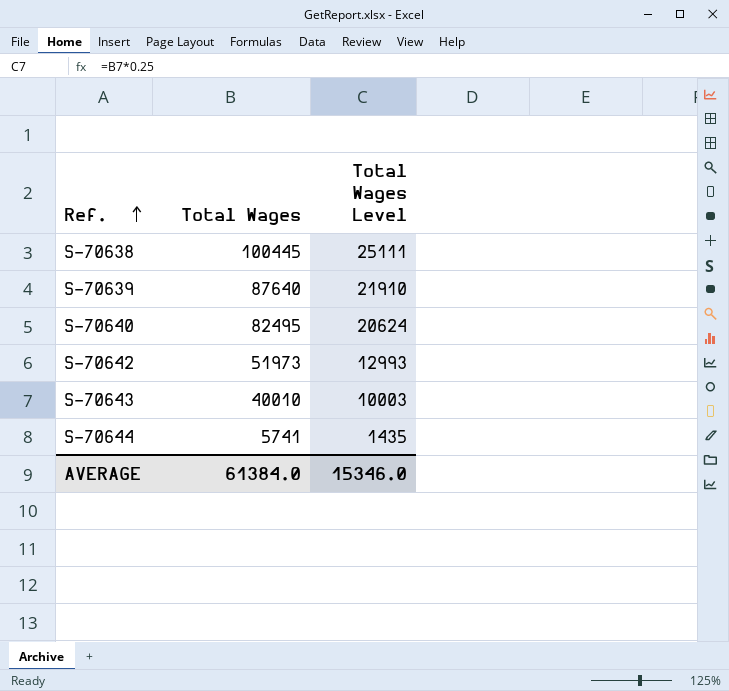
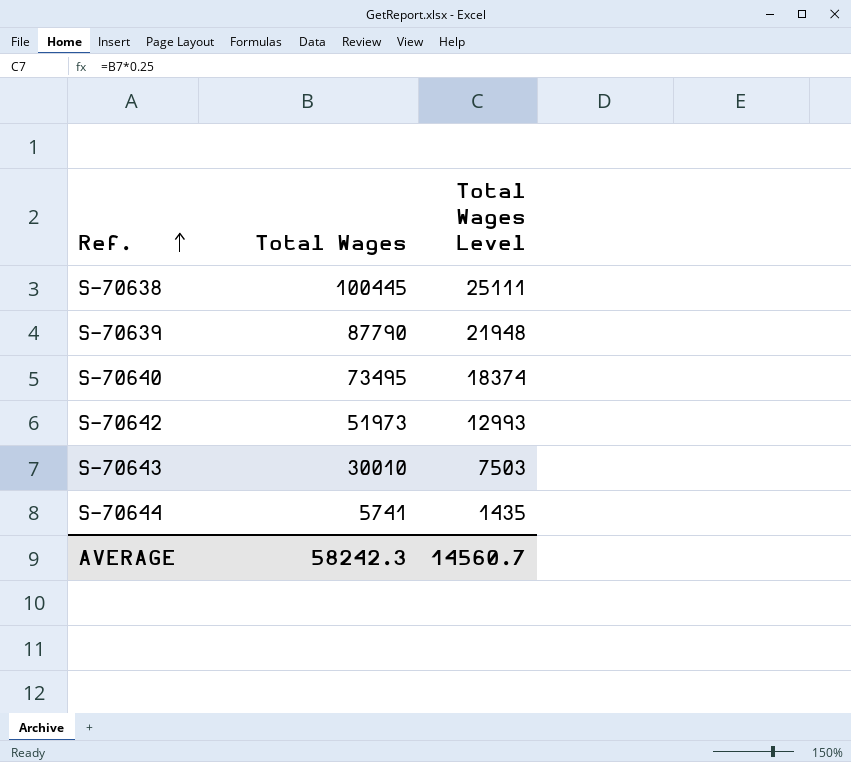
S-70639 | Total Wages: 87640 -> 87790
S-70639 | Total Wages Level: 21910 -> 21948
S-70640 | Total Wages: 82495 -> 73495
S-70640 | Total Wages Level: 20624 -> 18374
S-70643 | Total Wages: 40010 -> 30010
S-70643 | Total Wages Level: 10003 -> 7503
AVERAGE | Total Wages: 61384.0 -> 58242.3
AVERAGE | Total Wages Level: 15346.0 -> 14560.7

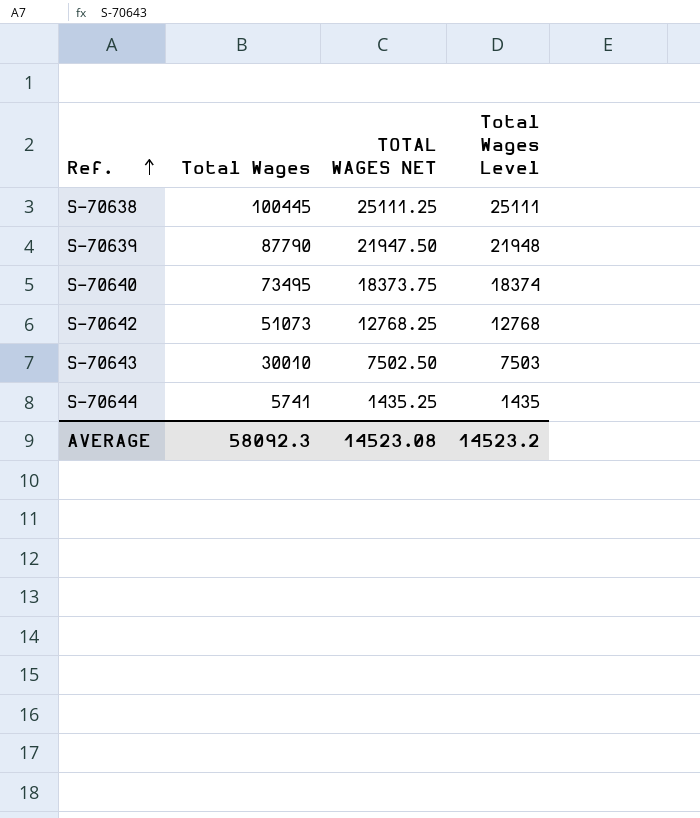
column TOTAL WAGES NET | formula: none -> [Total Wages] * 0.25
S-70642 | Total Wages: 51973 -> 51073
S-70642 | Total Wages Level: 12993 -> 12768
AVERAGE | Total Wages: 58242.3 -> 58092.3
AVERAGE | Total Wages Level: 14560.7 -> 14523.2

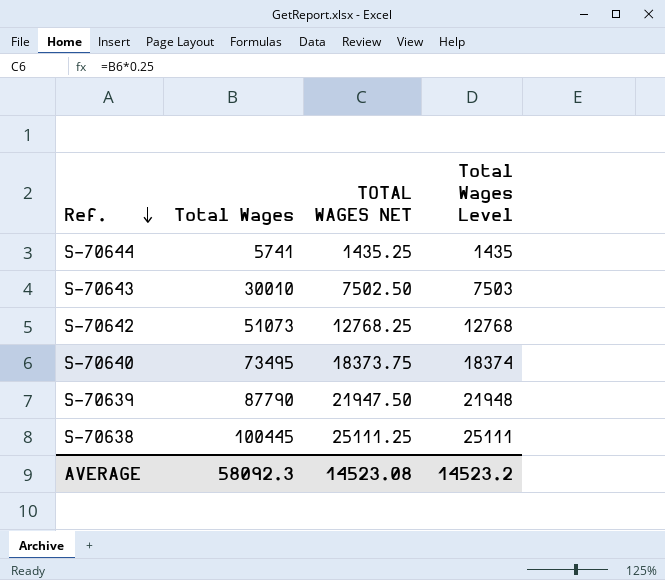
row order: Ref. ascending -> Ref. descending

